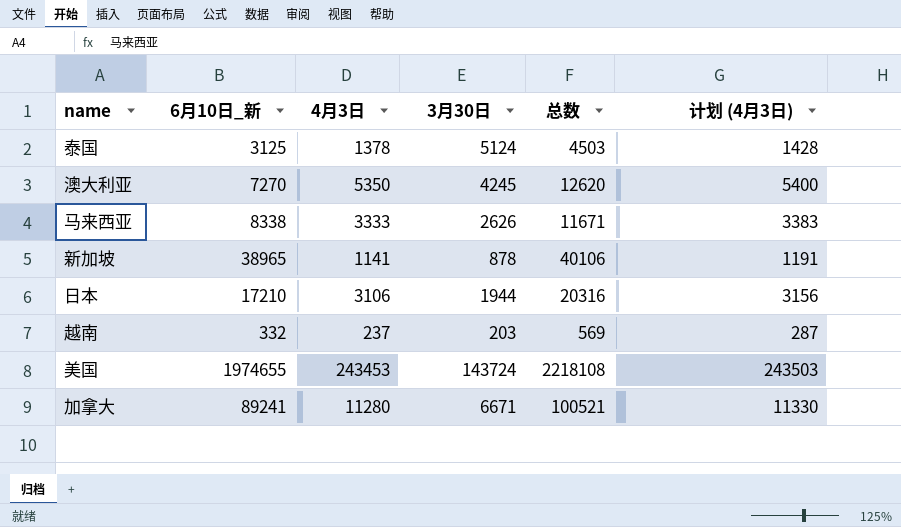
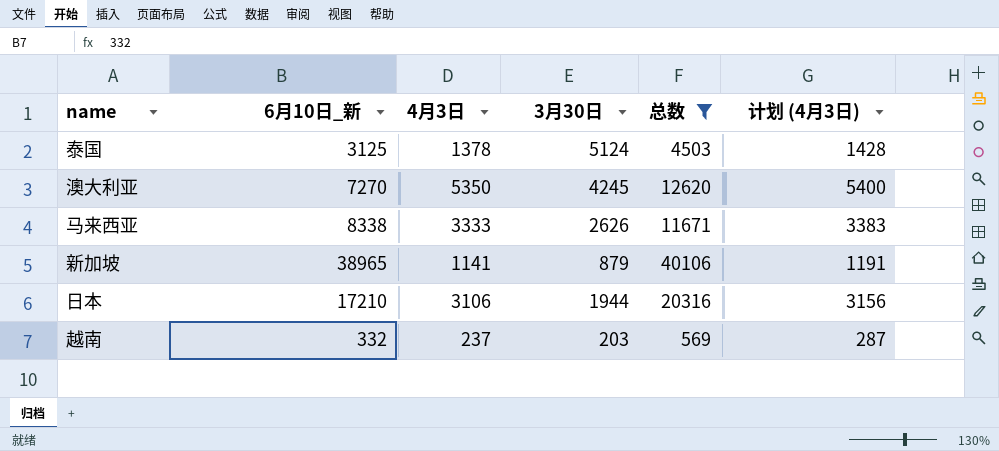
filter: none -> 总数 <= 40106
新加坡 | 3月30日: 878 -> 879

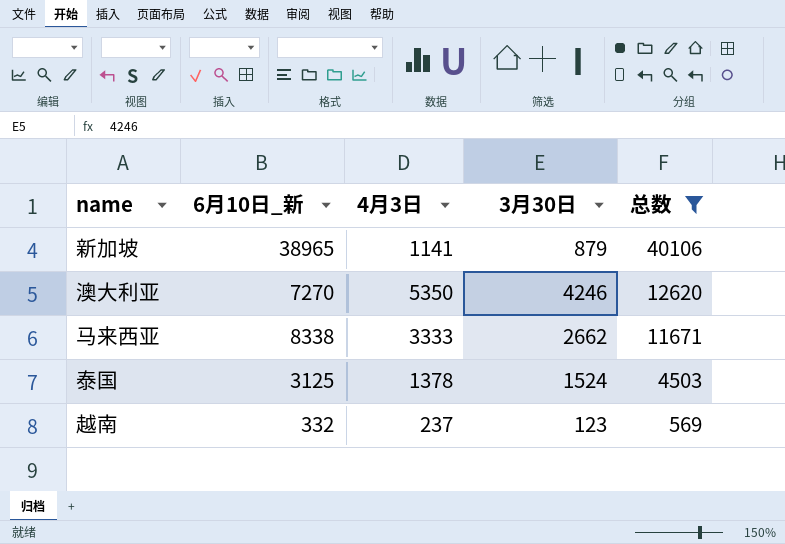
row order: none -> 总数 descending
column 计划 (4月3日) | formula: [4月3日] + 50 -> none
row 日本: 17210 | 3106 | 1944 | 20316 | 3156 -> none
澳大利亚 | 3月30日: 4245 -> 4246
马来西亚 | 3月30日: 2626 -> 2662
泰国 | 3月30日: 5124 -> 1524
越南 | 3月30日: 203 -> 123

